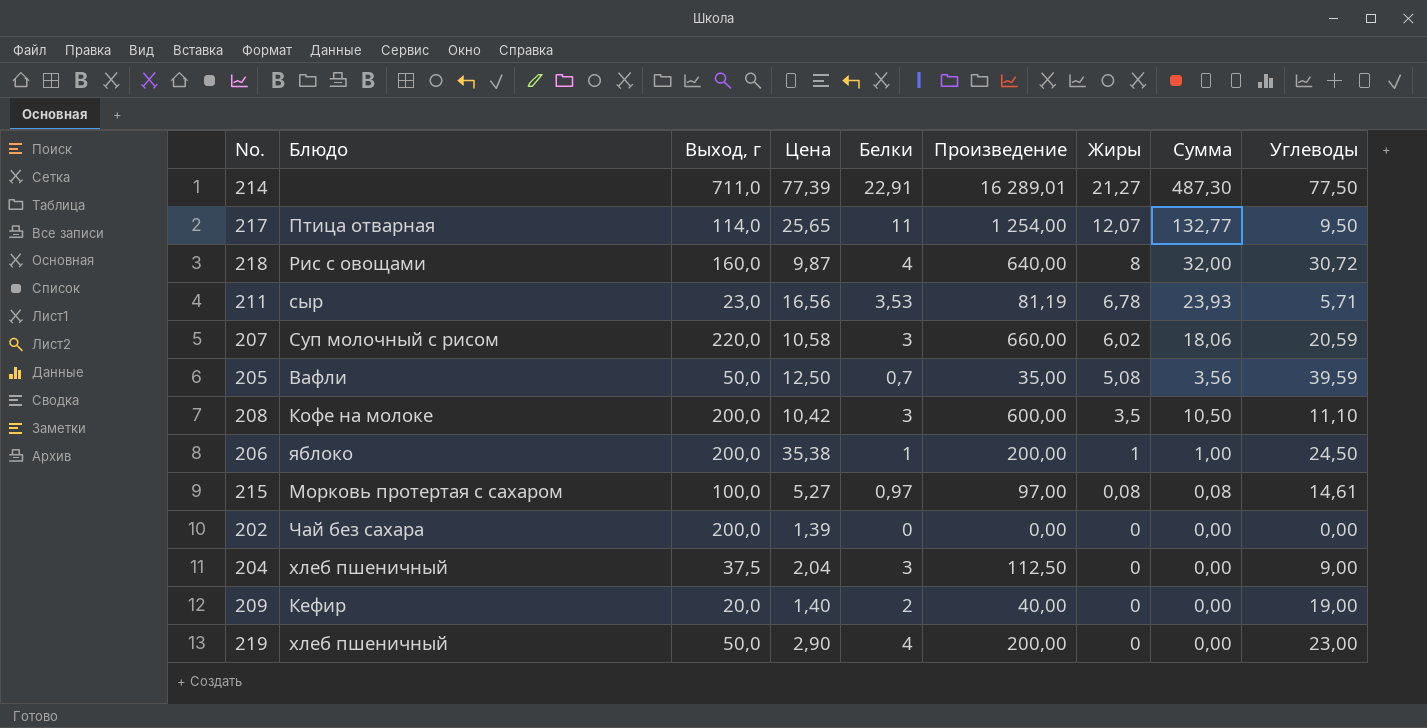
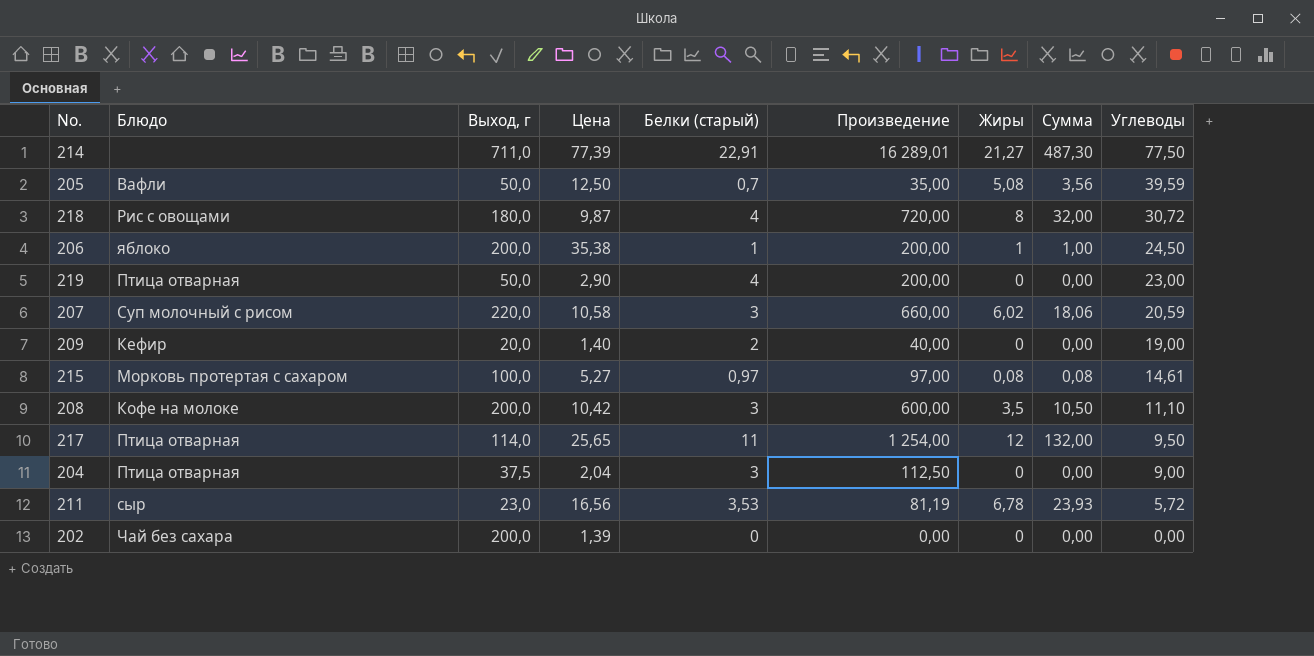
row order: Жиры descending -> Углеводы descending
column name: Белки -> Белки (старый)
218 | Выход, г: 160,0 -> 180,0
218 | Произведение: 640,00 -> 720,00
219 | Блюдо: хлеб пшеничный -> Птица отварная
217 | Жиры: 12,07 -> 12
217 | Сумма: 132,77 -> 132,00
204 | Блюдо: хлеб пшеничный -> Птица отварная
211 | Углеводы: 5,71 -> 5,72

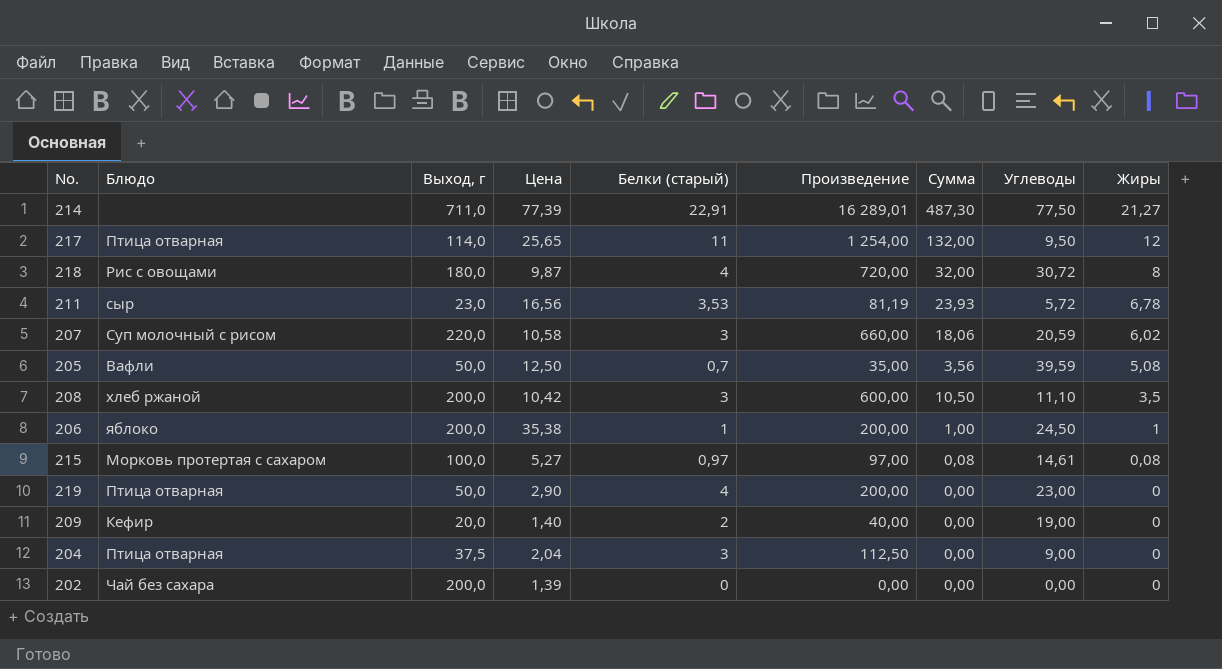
row order: Углеводы descending -> Жиры descending
column Жиры | position: 7 -> 9
208 | Блюдо: Кофе на молоке -> хлеб ржаной

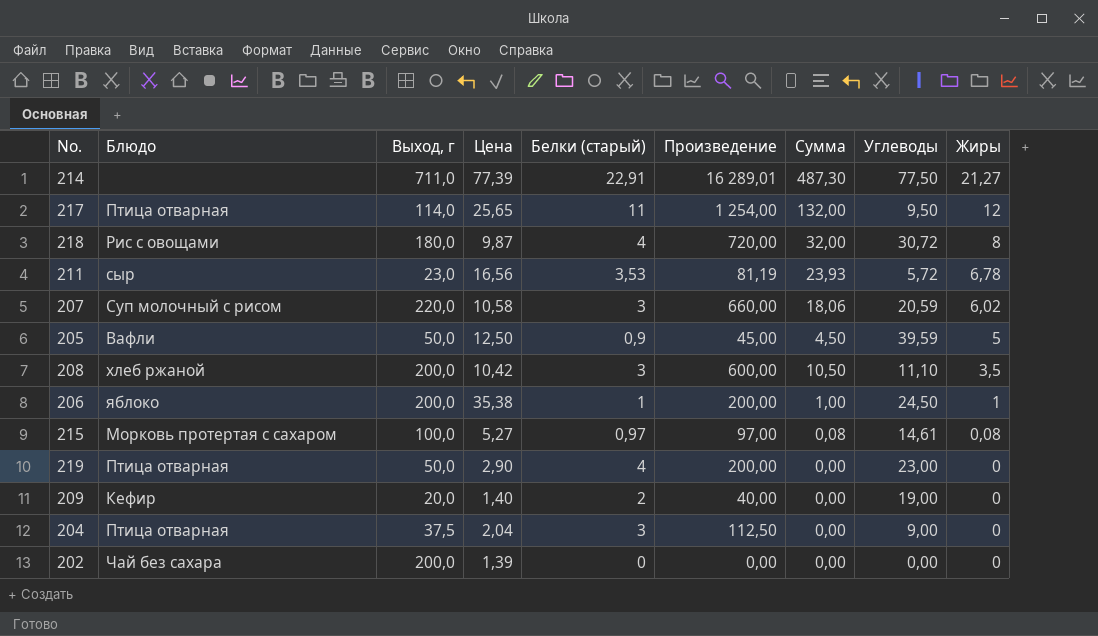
205 | Белки (старый): 0,7 -> 0,9
205 | Произведение: 35,00 -> 45,00
205 | Сумма: 3,56 -> 4,50
205 | Жиры: 5,08 -> 5

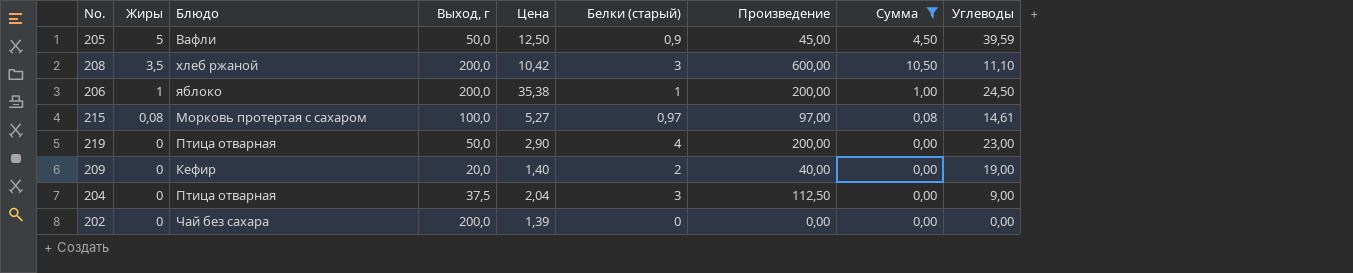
filter: none -> Сумма <= 10,50
column Жиры | position: 9 -> 2

